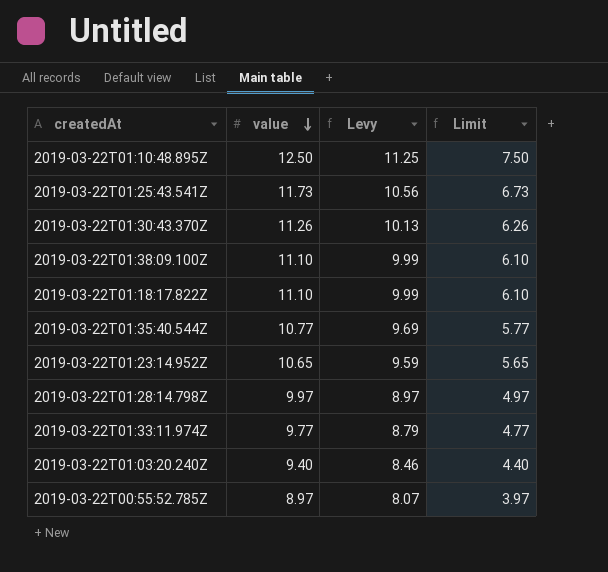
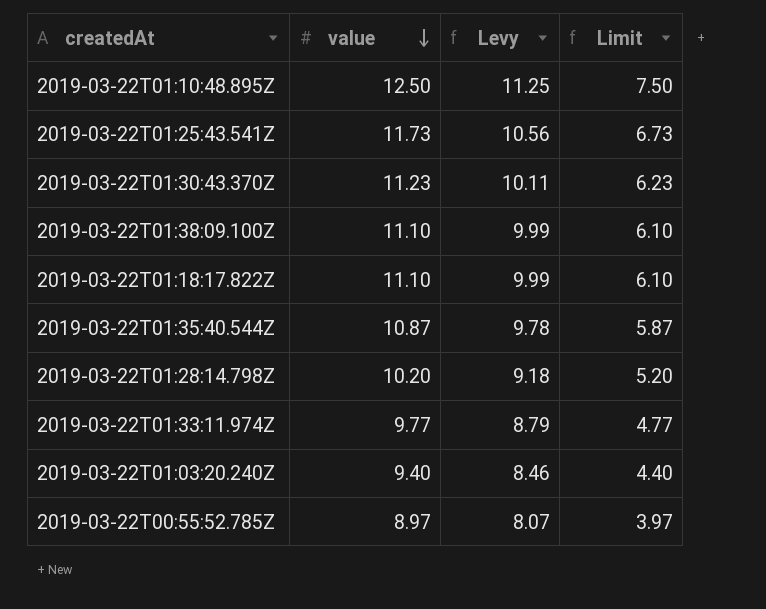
row 2019-03-22T01:23:14.952Z: 10.65 | 9.59 | 5.65 -> none
2019-03-22T01:30:43.370Z | value: 11.26 -> 11.23
2019-03-22T01:30:43.370Z | Levy: 10.13 -> 10.11
2019-03-22T01:30:43.370Z | Limit: 6.26 -> 6.23
2019-03-22T01:35:40.544Z | value: 10.77 -> 10.87
2019-03-22T01:35:40.544Z | Levy: 9.69 -> 9.78
2019-03-22T01:35:40.544Z | Limit: 5.77 -> 5.87
2019-03-22T01:28:14.798Z | value: 9.97 -> 10.20
2019-03-22T01:28:14.798Z | Levy: 8.97 -> 9.18
2019-03-22T01:28:14.798Z | Limit: 4.97 -> 5.20

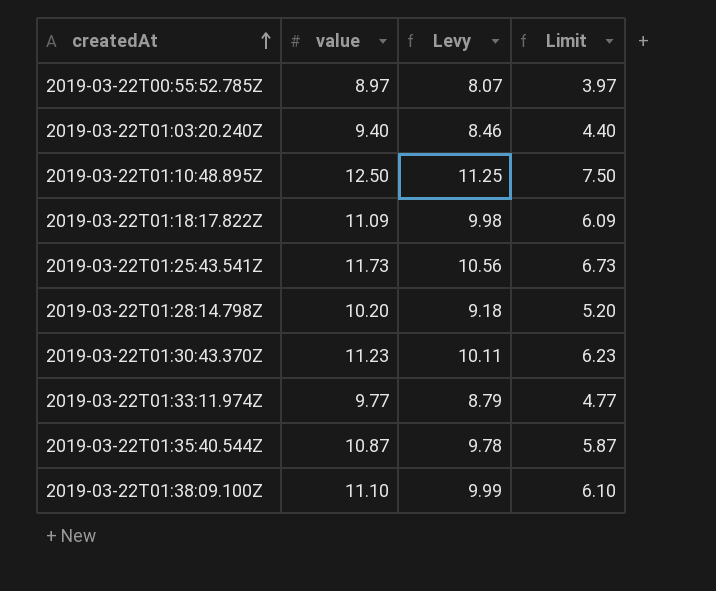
row order: value descending -> createdAt ascending
2019-03-22T01:18:17.822Z | value: 11.10 -> 11.09
2019-03-22T01:18:17.822Z | Levy: 9.99 -> 9.98
2019-03-22T01:18:17.822Z | Limit: 6.10 -> 6.09

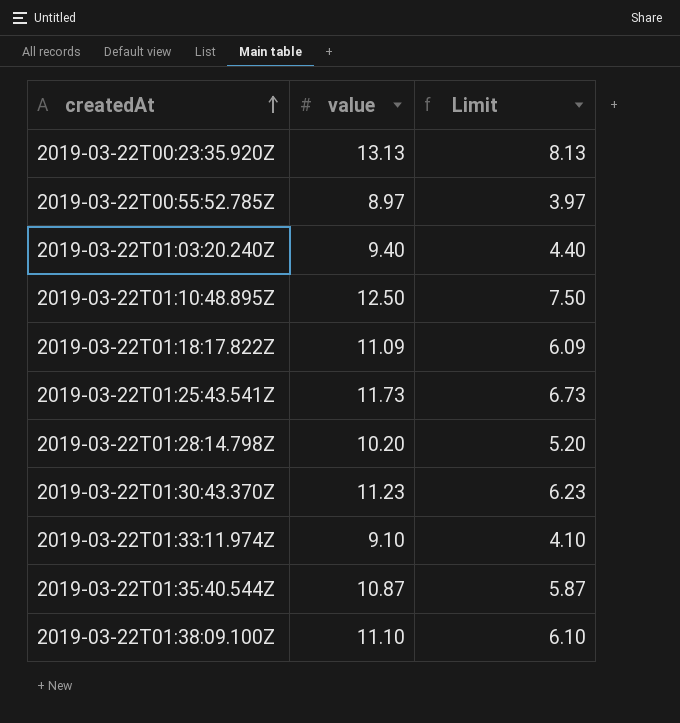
column Levy | formula: [value] * 0.9 -> none
row 2019-03-22T00:23:35.920Z: none -> 13.13 | 8.13
2019-03-22T01:33:11.974Z | value: 9.77 -> 9.10
2019-03-22T01:33:11.974Z | Limit: 4.77 -> 4.10

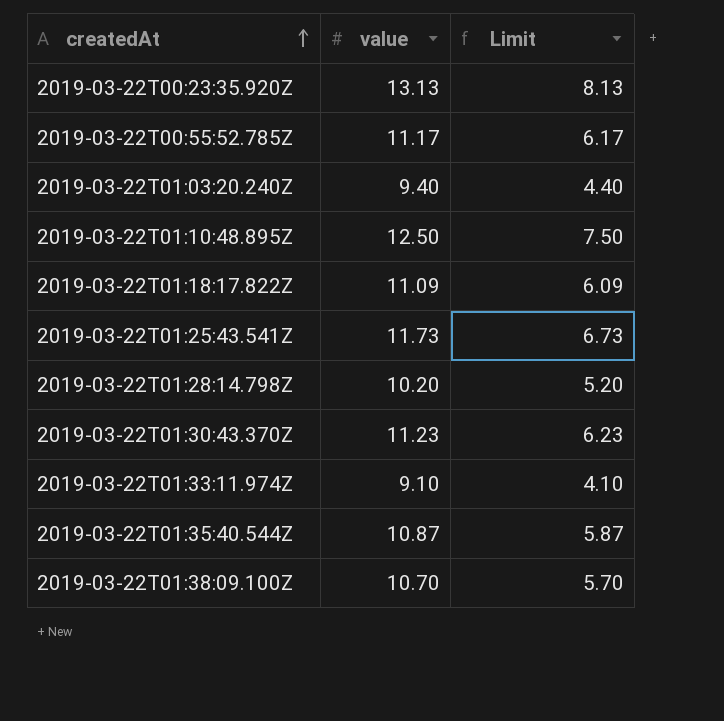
2019-03-22T00:55:52.785Z | value: 8.97 -> 11.17
2019-03-22T00:55:52.785Z | Limit: 3.97 -> 6.17
2019-03-22T01:38:09.100Z | value: 11.10 -> 10.70
2019-03-22T01:38:09.100Z | Limit: 6.10 -> 5.70

